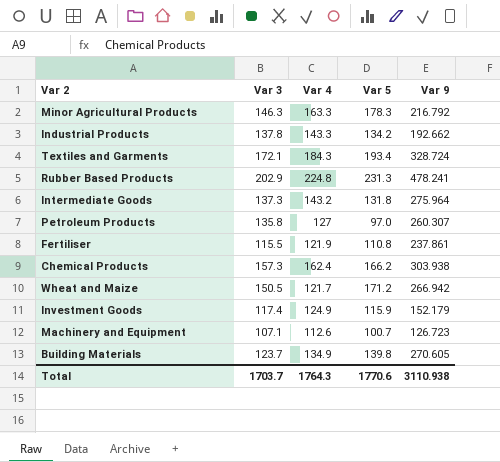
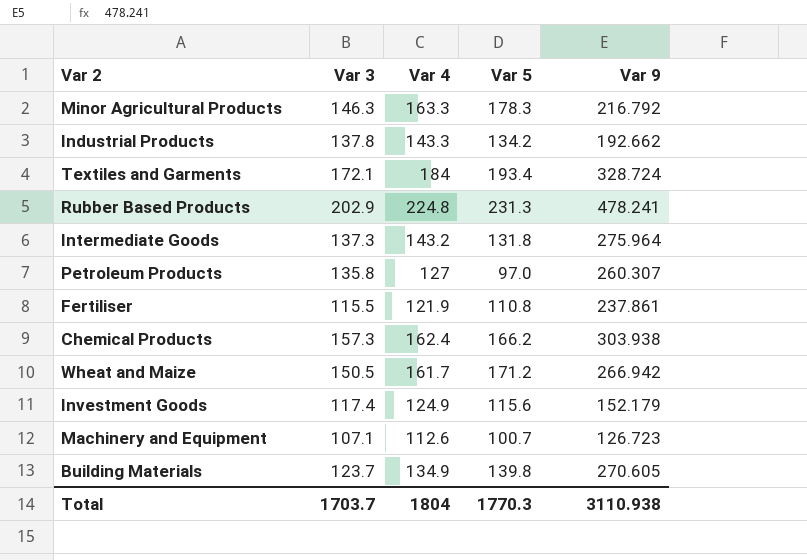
Textiles and Garments | Var 4: 184.3 -> 184
Wheat and Maize | Var 4: 121.7 -> 161.7
Investment Goods | Var 5: 115.9 -> 115.6
Total | Var 4: 1764.3 -> 1804
Total | Var 5: 1770.6 -> 1770.3

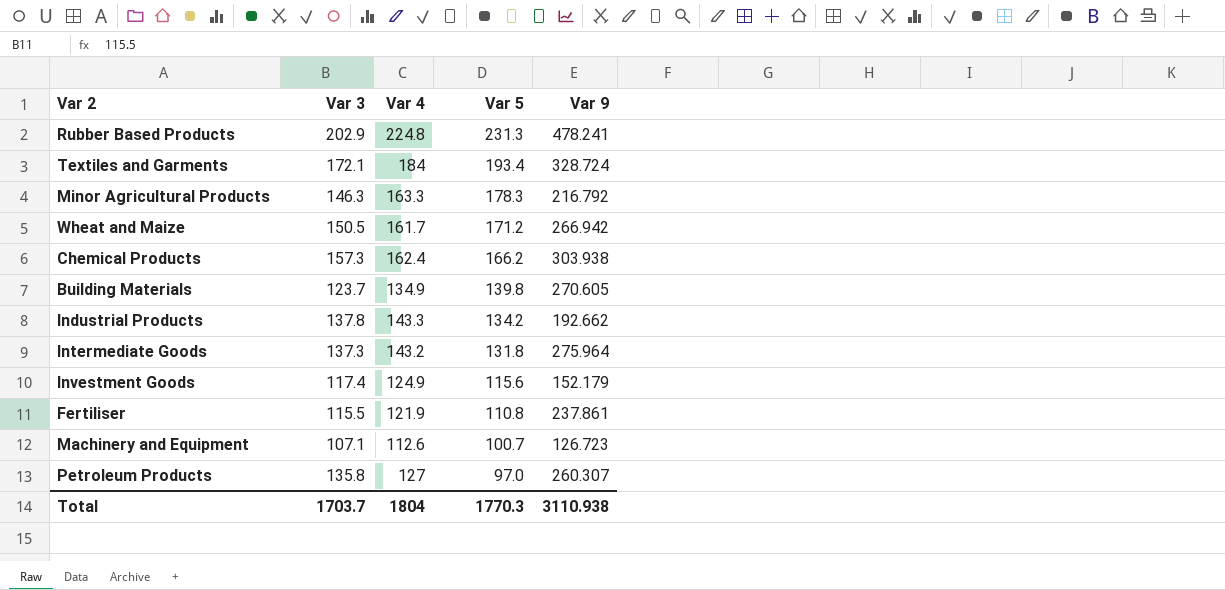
row order: none -> Var 5 descending

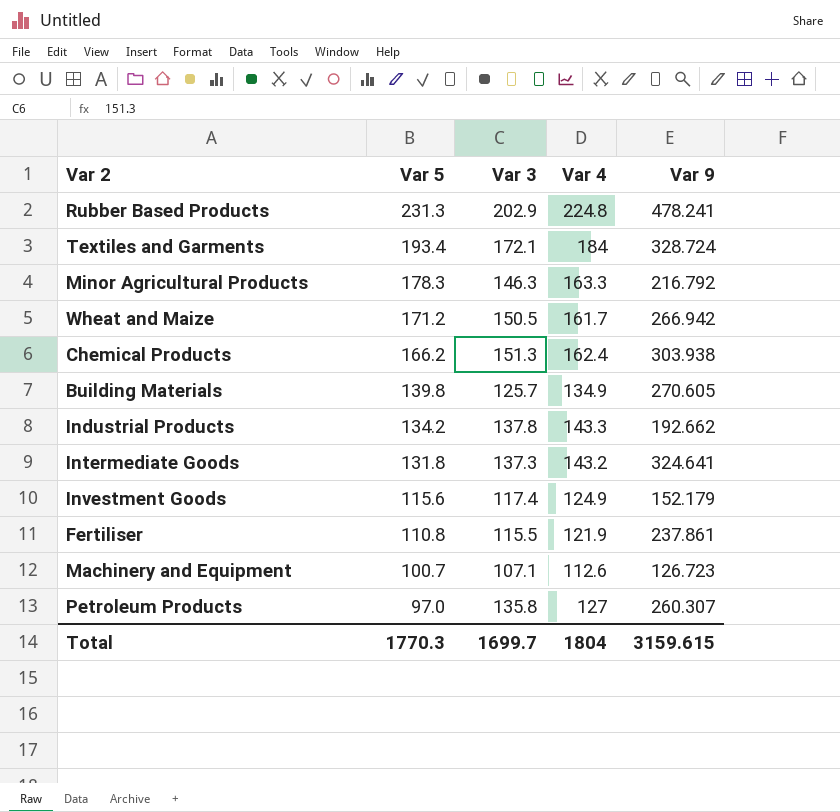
column Var 5 | position: 4 -> 2
Chemical Products | Var 3: 157.3 -> 151.3
Building Materials | Var 3: 123.7 -> 125.7
Intermediate Goods | Var 9: 275.964 -> 324.641
Total | Var 3: 1703.7 -> 1699.7
Total | Var 9: 3110.938 -> 3159.615

